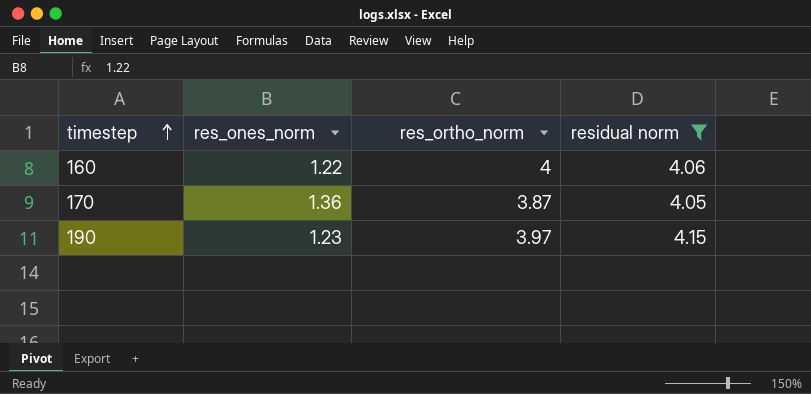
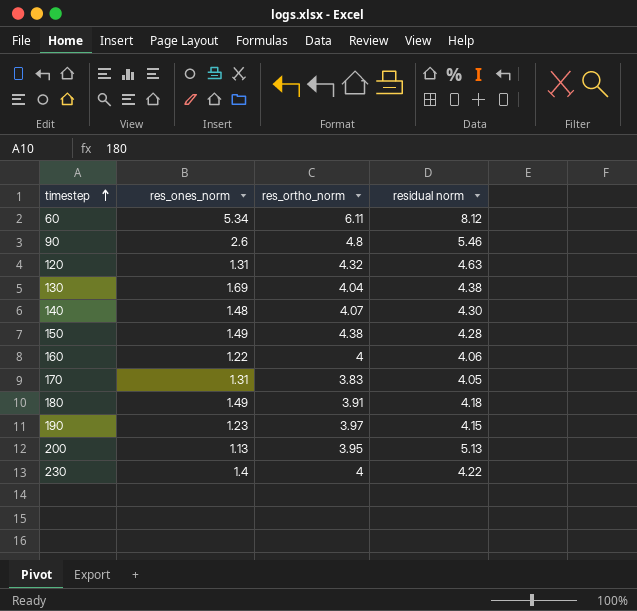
filter: residual norm <= 4.15 -> none
170 | res_ones_norm: 1.36 -> 1.31
170 | res_ortho_norm: 3.87 -> 3.83

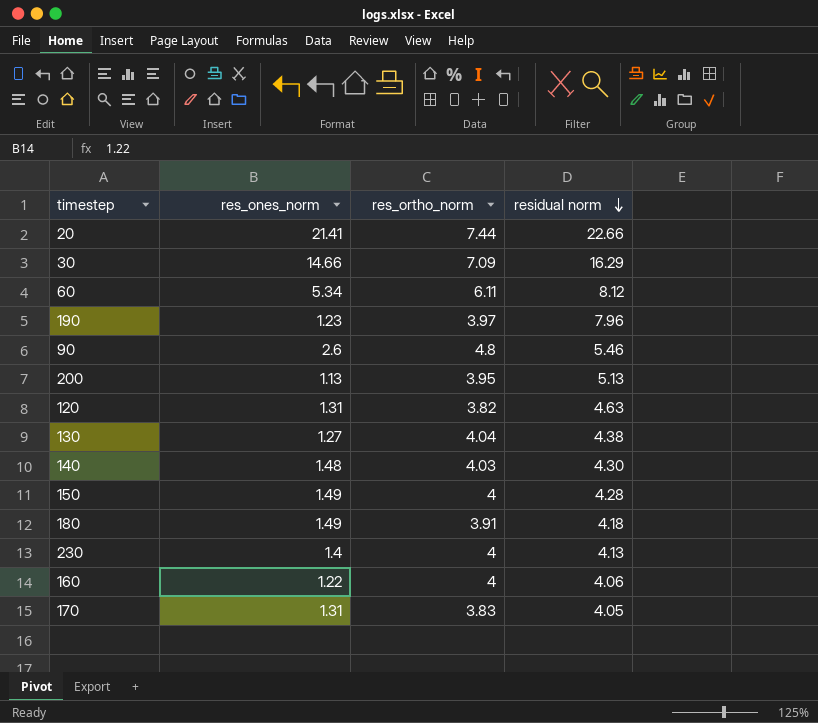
row order: timestep ascending -> residual norm descending
row 20: none -> 21.41 | 7.44 | 22.66
row 30: none -> 14.66 | 7.09 | 16.29
190 | residual norm: 4.15 -> 7.96
120 | res_ortho_norm: 4.32 -> 3.82
130 | res_ones_norm: 1.69 -> 1.27
140 | res_ortho_norm: 4.07 -> 4.03
150 | res_ortho_norm: 4.38 -> 4
230 | residual norm: 4.22 -> 4.13

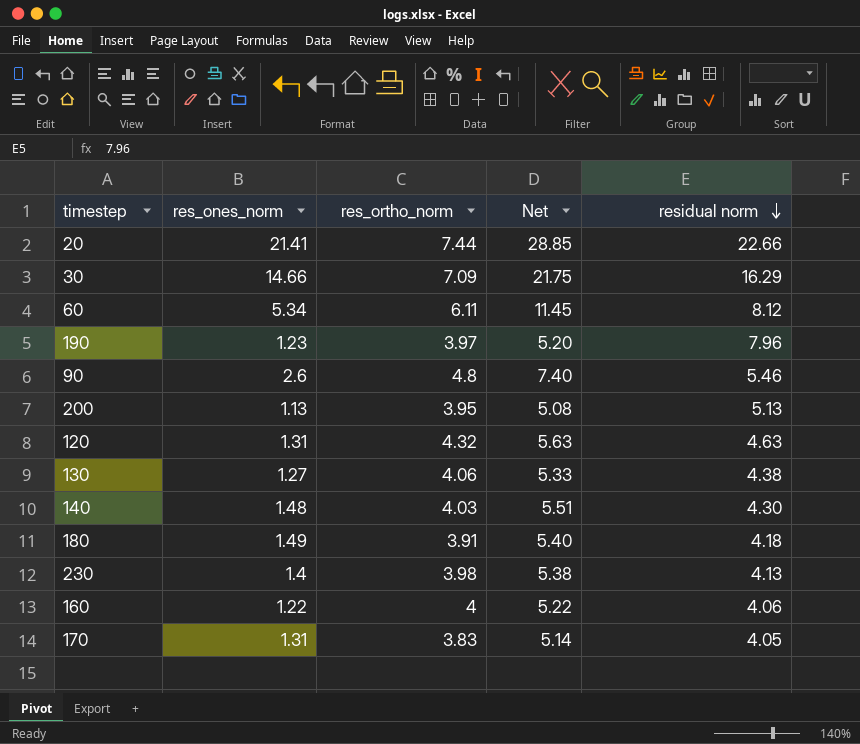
column Net | formula: none -> [res_ones_norm] + [res_ortho_norm]
row 150: 1.49 | 4 | 4.28 -> none
120 | res_ortho_norm: 3.82 -> 4.32
130 | res_ortho_norm: 4.04 -> 4.06
230 | res_ortho_norm: 4 -> 3.98

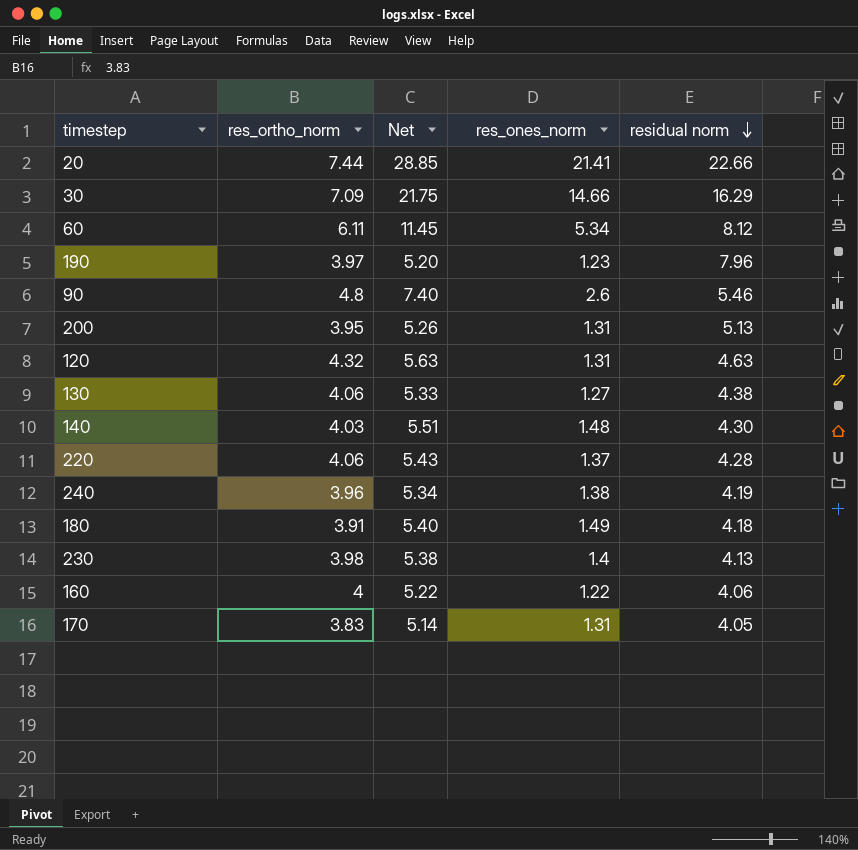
column res_ones_norm | position: 2 -> 4
200 | Net: 5.08 -> 5.26
200 | res_ones_norm: 1.13 -> 1.31
row 220: none -> 4.06 | 5.43 | 1.37 | 4.28
row 240: none -> 3.96 | 5.34 | 1.38 | 4.19

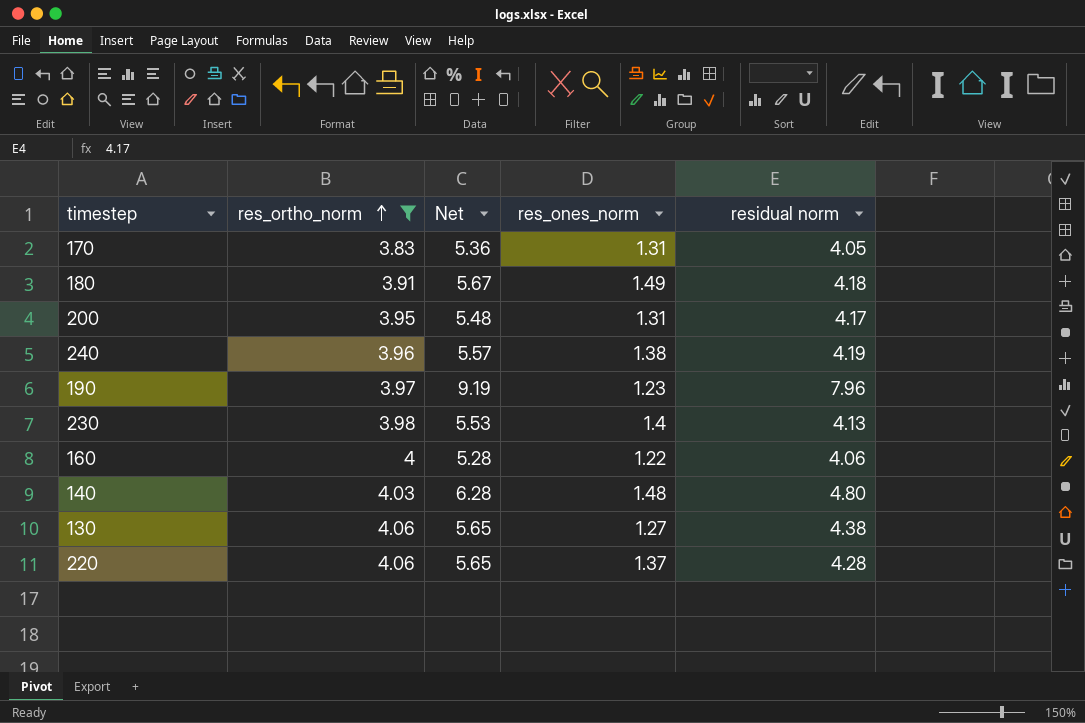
filter: none -> res_ortho_norm <= 4.06
row order: residual norm descending -> res_ortho_norm ascending
column Net | formula: [res_ortho_norm] + [res_ones_norm] -> [res_ones_norm] + [residual norm]
200 | residual norm: 5.13 -> 4.17
140 | residual norm: 4.30 -> 4.80

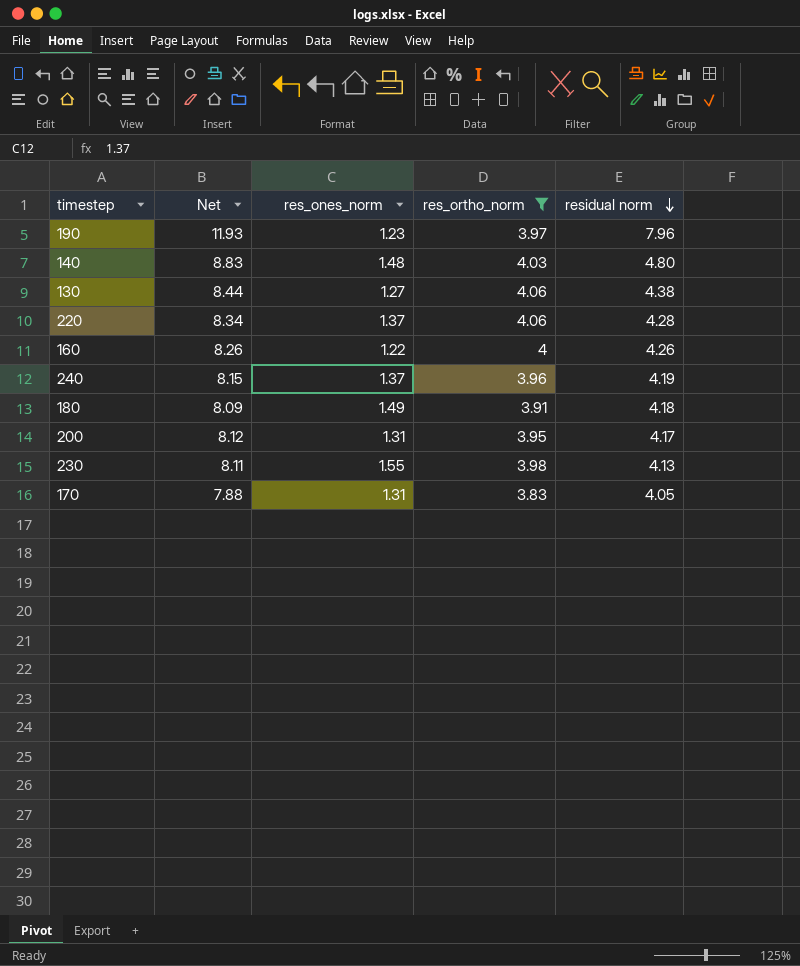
row order: res_ortho_norm ascending -> residual norm descending
column Net | formula: [res_ones_norm] + [residual norm] -> [res_ortho_norm] + [residual norm]
column res_ortho_norm | position: 2 -> 4
160 | residual norm: 4.06 -> 4.26
240 | res_ones_norm: 1.38 -> 1.37
230 | res_ones_norm: 1.4 -> 1.55

